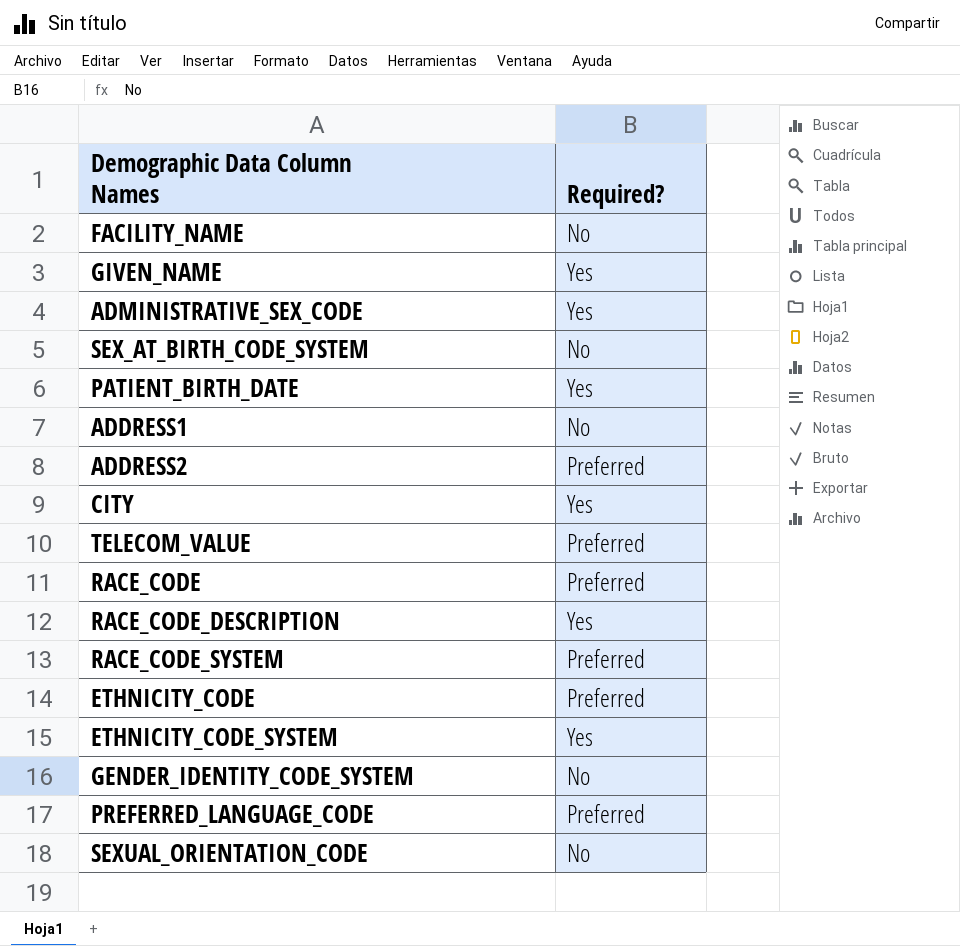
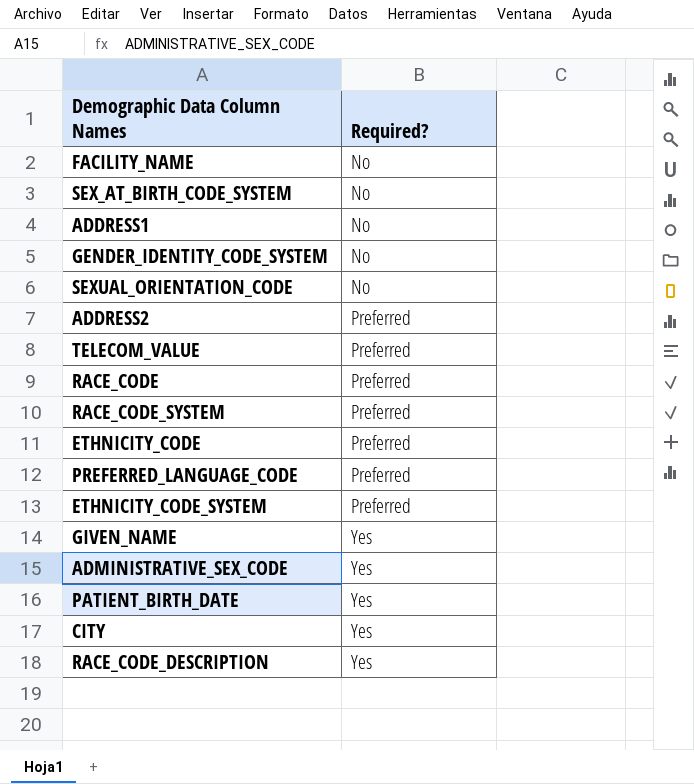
row order: none -> Required? ascending
ETHNICITY_CODE_SYSTEM | Required?: Yes -> Preferred

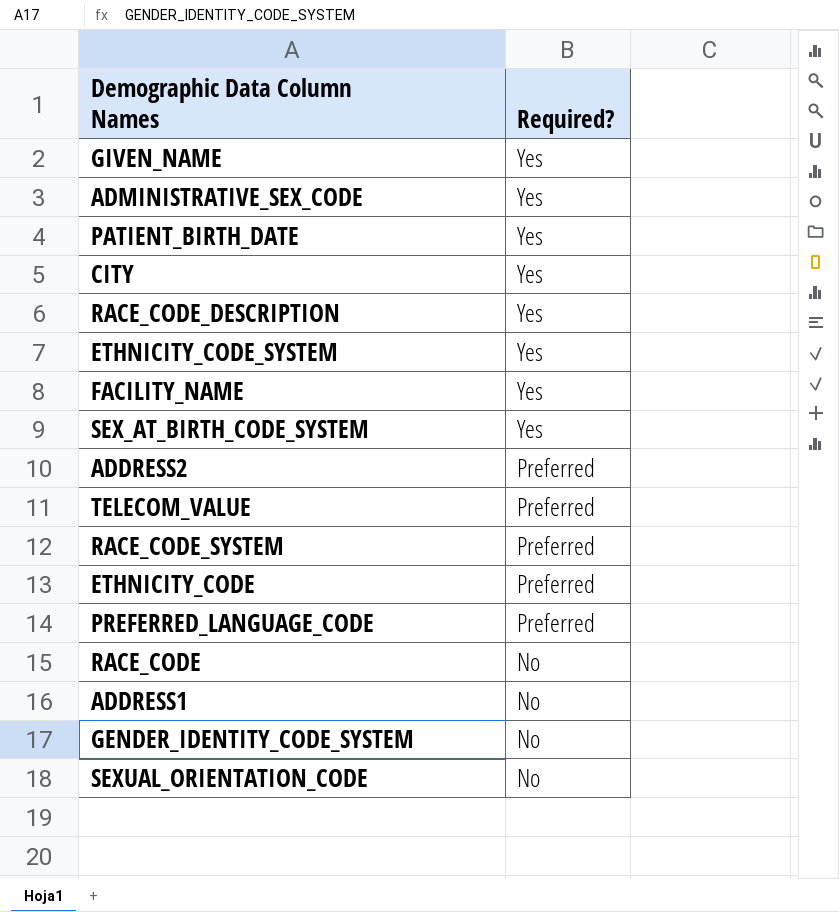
row order: Required? ascending -> Required? descending
ETHNICITY_CODE_SYSTEM | Required?: Preferred -> Yes
FACILITY_NAME | Required?: No -> Yes
SEX_AT_BIRTH_CODE_SYSTEM | Required?: No -> Yes
RACE_CODE | Required?: Preferred -> No

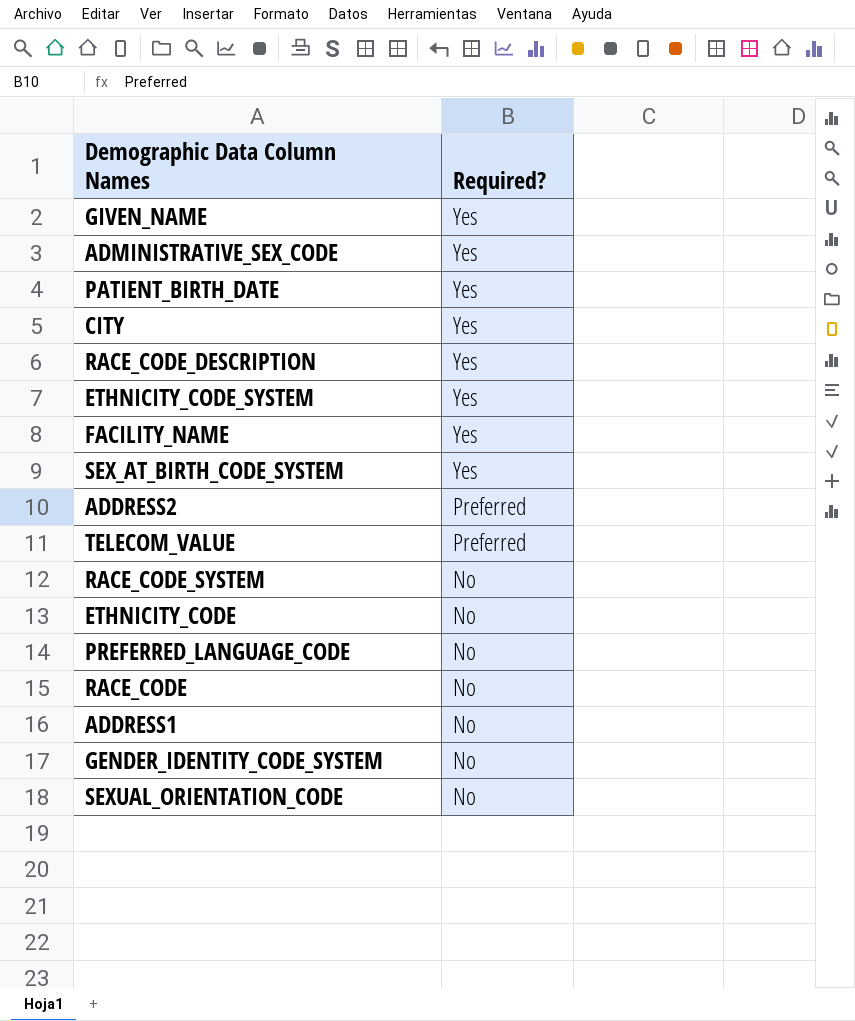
RACE_CODE_SYSTEM | Required?: Preferred -> No
ETHNICITY_CODE | Required?: Preferred -> No
PREFERRED_LANGUAGE_CODE | Required?: Preferred -> No

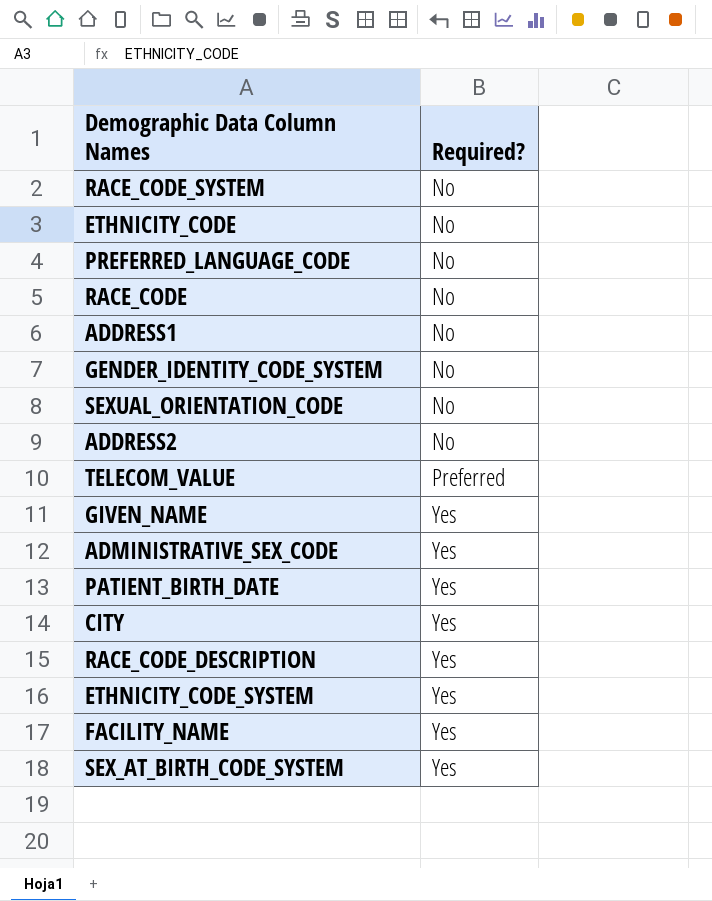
row order: Required? descending -> Required? ascending
ADDRESS2 | Required?: Preferred -> No

